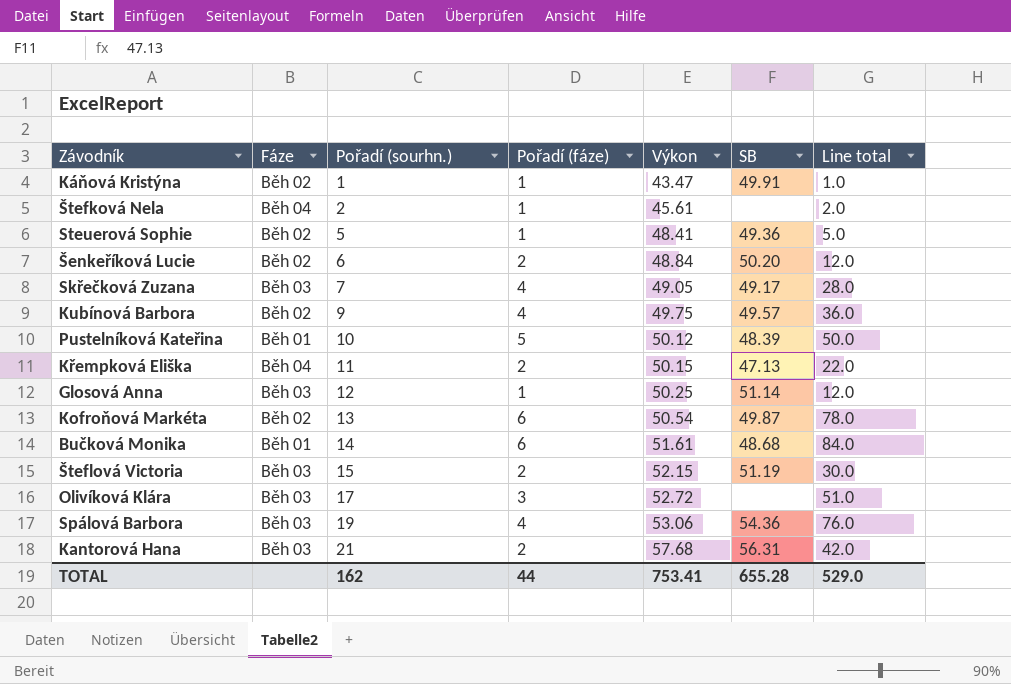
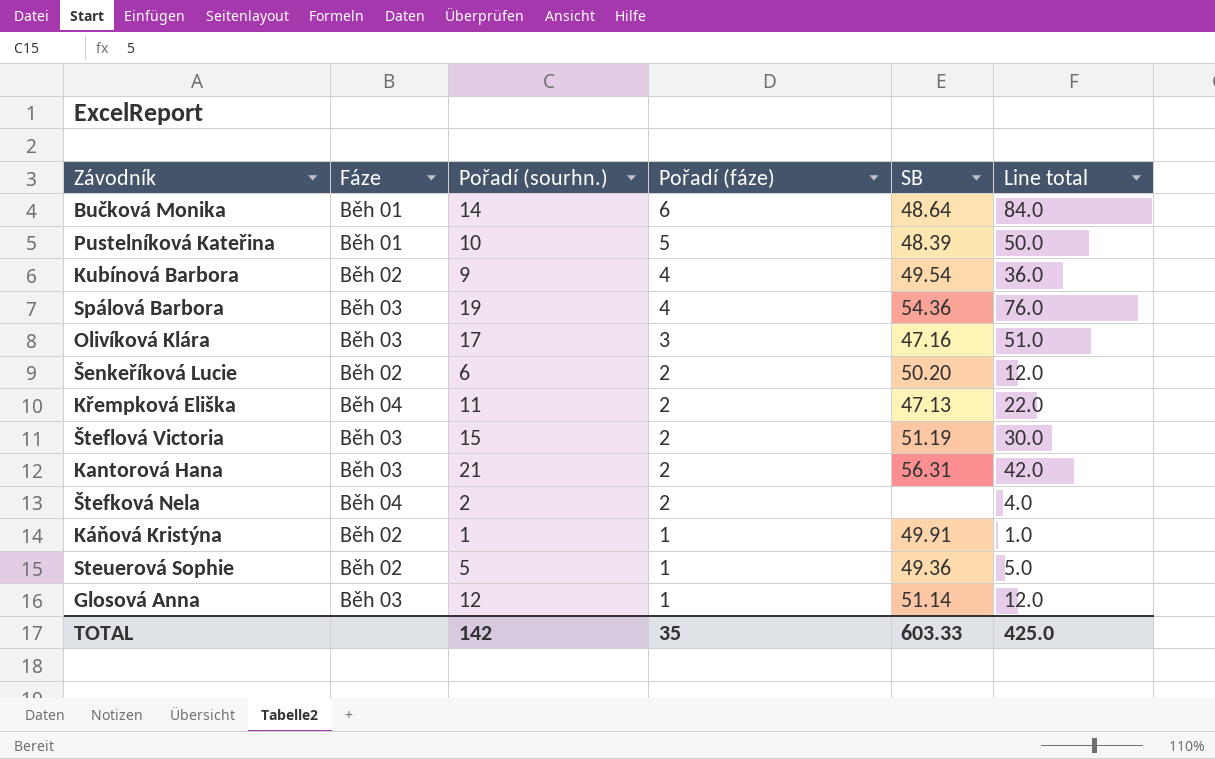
row order: Pořadí (sourhn.) ascending -> Pořadí (fáze) descending
column Výkon | position: 5 -> none
row Skřečková Zuzana: Běh 03 | 7 | 4 | 49.05 | 49.17 | 28.0 -> none
row Kofroňová Markéta: Běh 02 | 13 | 6 | 50.54 | 49.87 | 78.0 -> none
Bučková Monika | SB: 48.68 -> 48.64
Kubínová Barbora | SB: 49.57 -> 49.54
Olivíková Klára | SB: none -> 47.16
Štefková Nela | Pořadí (fáze): 1 -> 2
Štefková Nela | Line total: 2.0 -> 4.0
TOTAL | Pořadí (sourhn.): 162 -> 142
TOTAL | Pořadí (fáze): 44 -> 35
TOTAL | SB: 655.28 -> 603.33
TOTAL | Line total: 529.0 -> 425.0

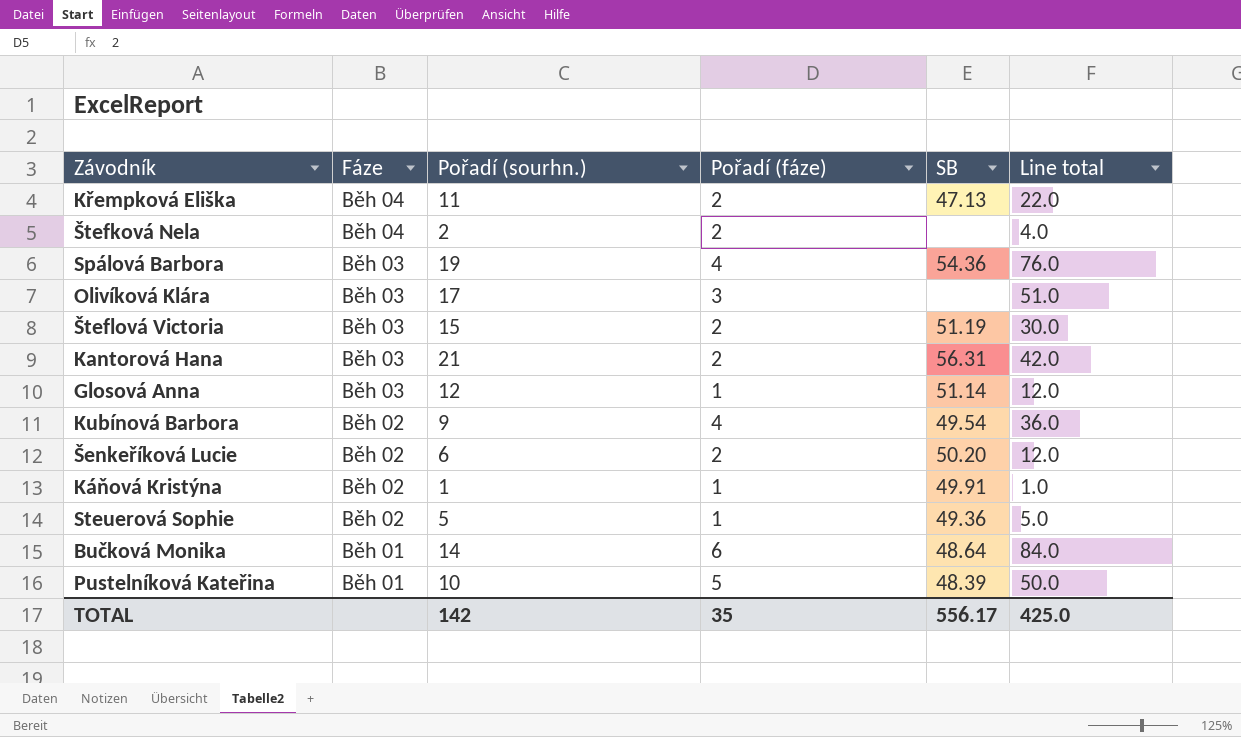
row order: Pořadí (fáze) descending -> Fáze descending
Olivíková Klára | SB: 47.16 -> none
TOTAL | SB: 603.33 -> 556.17

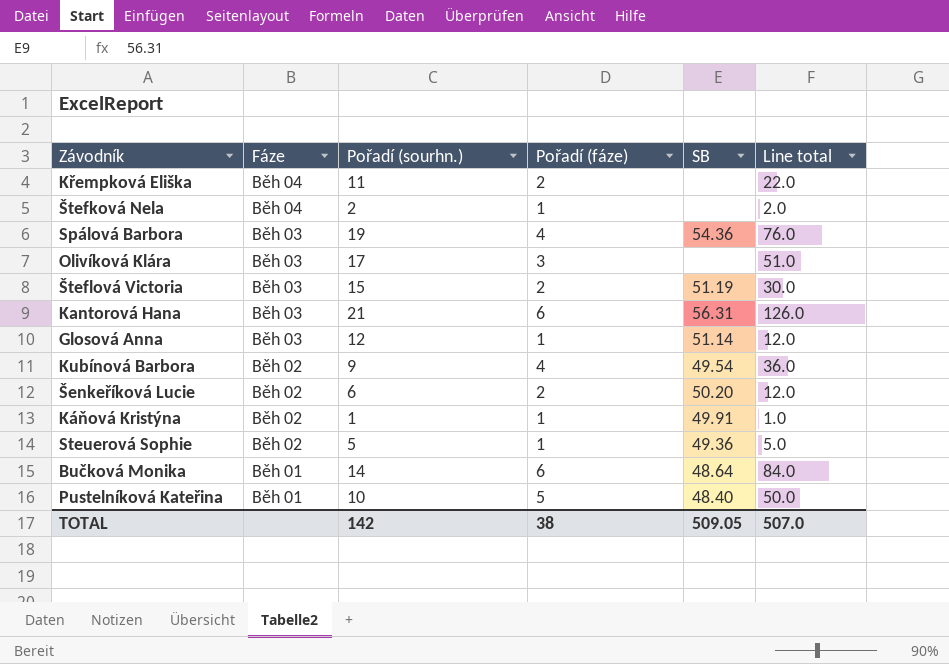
Křempková Eliška | SB: 47.13 -> none
Štefková Nela | Pořadí (fáze): 2 -> 1
Štefková Nela | Line total: 4.0 -> 2.0
Kantorová Hana | Pořadí (fáze): 2 -> 6
Kantorová Hana | Line total: 42.0 -> 126.0
Pustelníková Kateřina | SB: 48.39 -> 48.40
TOTAL | Pořadí (fáze): 35 -> 38
TOTAL | SB: 556.17 -> 509.05
TOTAL | Line total: 425.0 -> 507.0

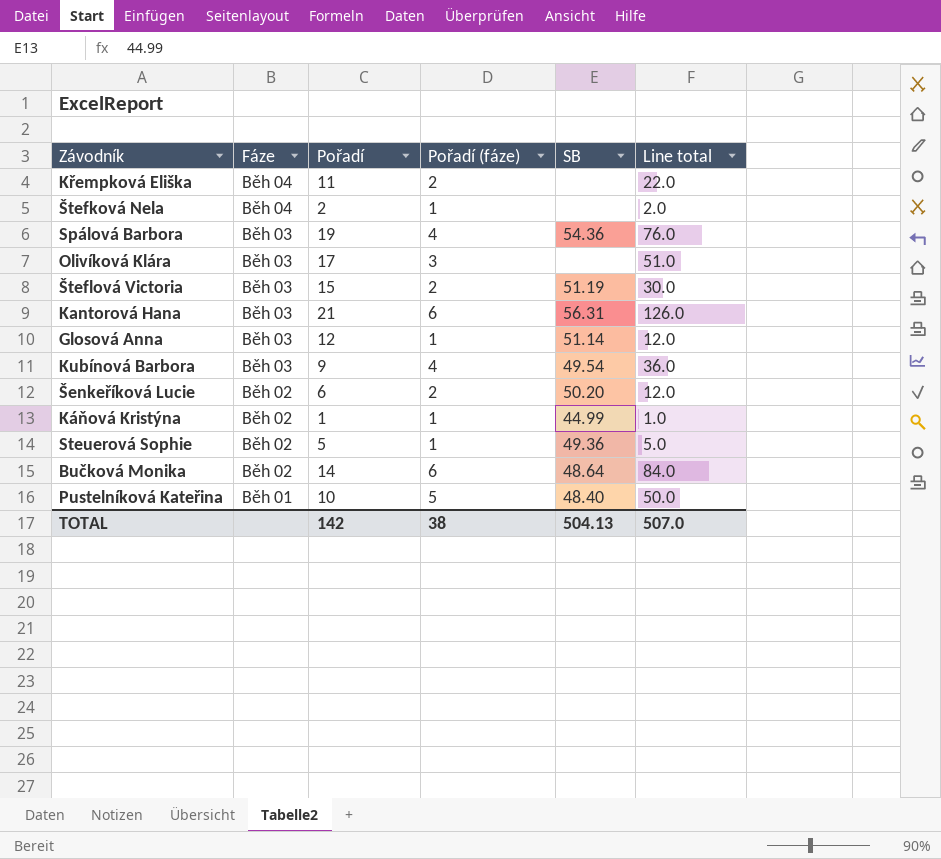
column name: Pořadí (sourhn.) -> Pořadí
Kubínová Barbora | Fáze: Běh 02 -> Běh 03
Káňová Kristýna | SB: 49.91 -> 44.99
Bučková Monika | Fáze: Běh 01 -> Běh 02
TOTAL | SB: 509.05 -> 504.13

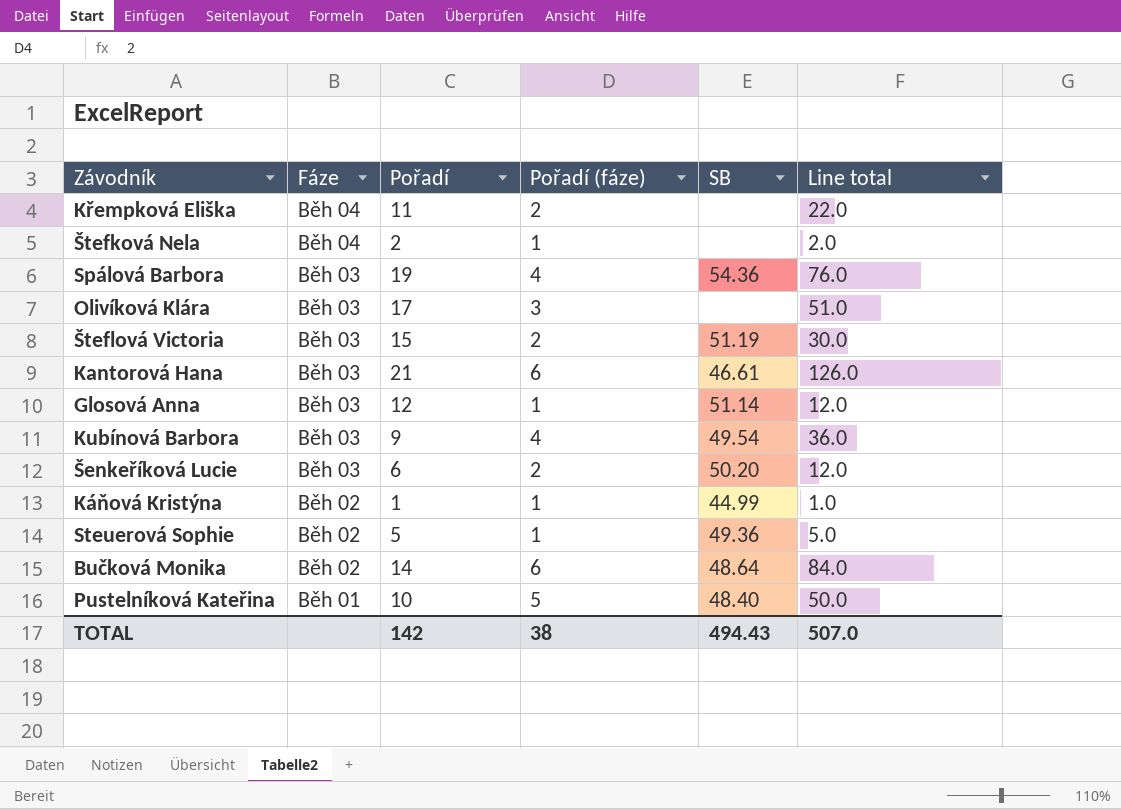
Kantorová Hana | SB: 56.31 -> 46.61
Šenkeříková Lucie | Fáze: Běh 02 -> Běh 03
TOTAL | SB: 504.13 -> 494.43

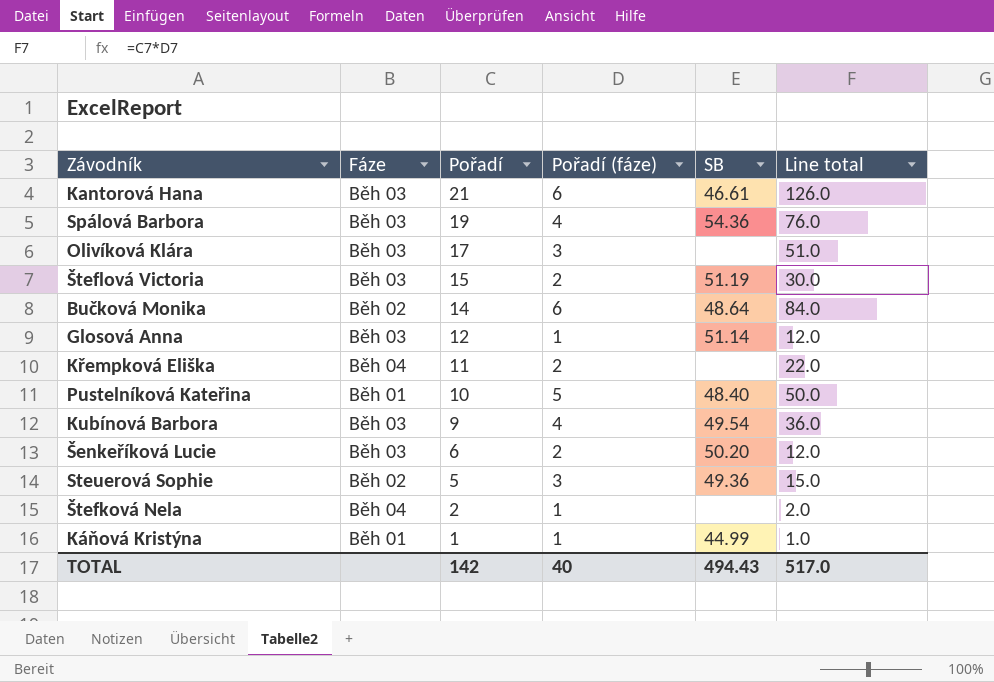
row order: Fáze descending -> Pořadí descending
Steuerová Sophie | Pořadí (fáze): 1 -> 3
Steuerová Sophie | Line total: 5.0 -> 15.0
Káňová Kristýna | Fáze: Běh 02 -> Běh 01
TOTAL | Pořadí (fáze): 38 -> 40
TOTAL | Line total: 507.0 -> 517.0

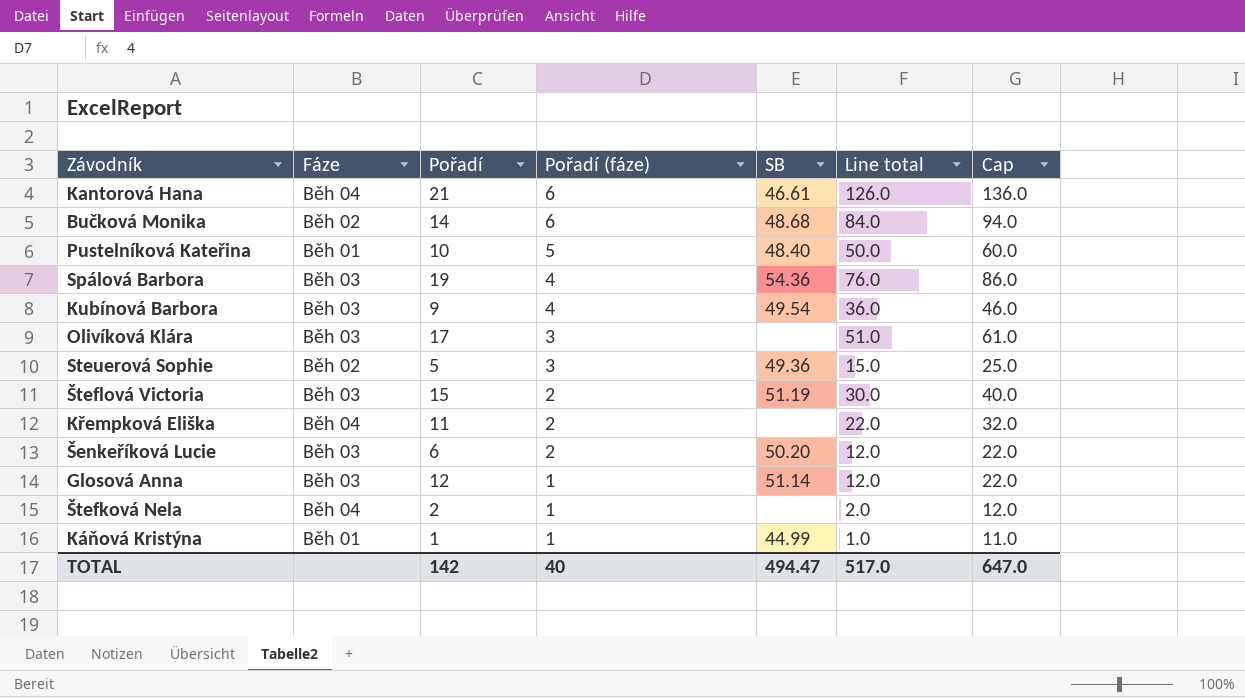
row order: Pořadí descending -> Pořadí (fáze) descending
column Cap | formula: none -> [Line total] + 10
Kantorová Hana | Fáze: Běh 03 -> Běh 04
Bučková Monika | SB: 48.64 -> 48.68
TOTAL | SB: 494.43 -> 494.47

